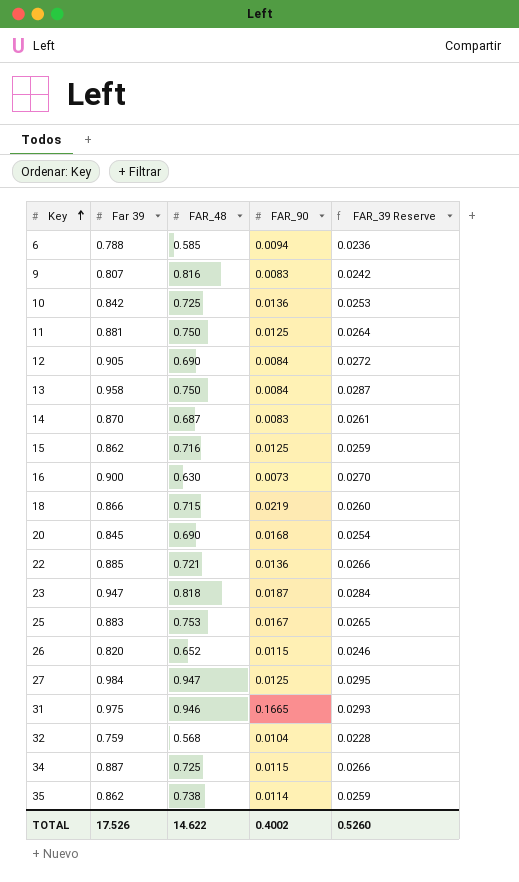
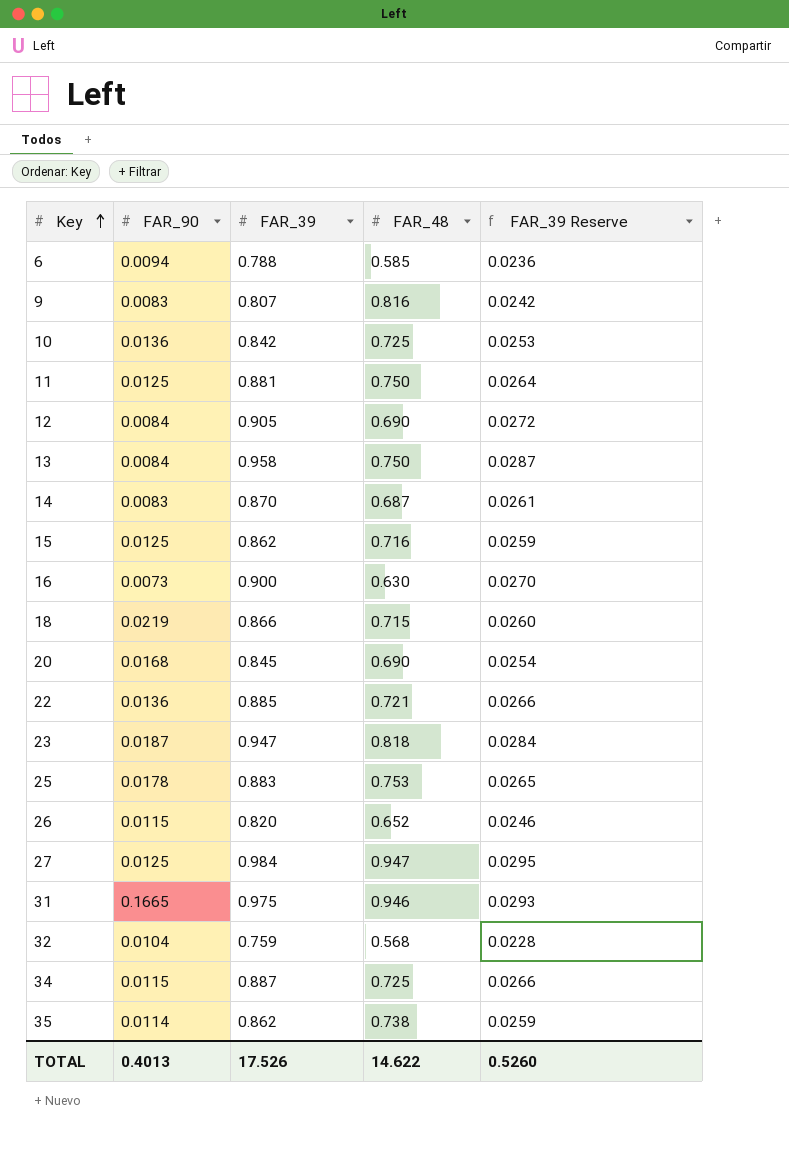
column FAR_90 | position: 4 -> 2
column name: Far 39 -> FAR_39
25 | FAR_90: 0.0167 -> 0.0178
TOTAL | FAR_90: 0.4002 -> 0.4013

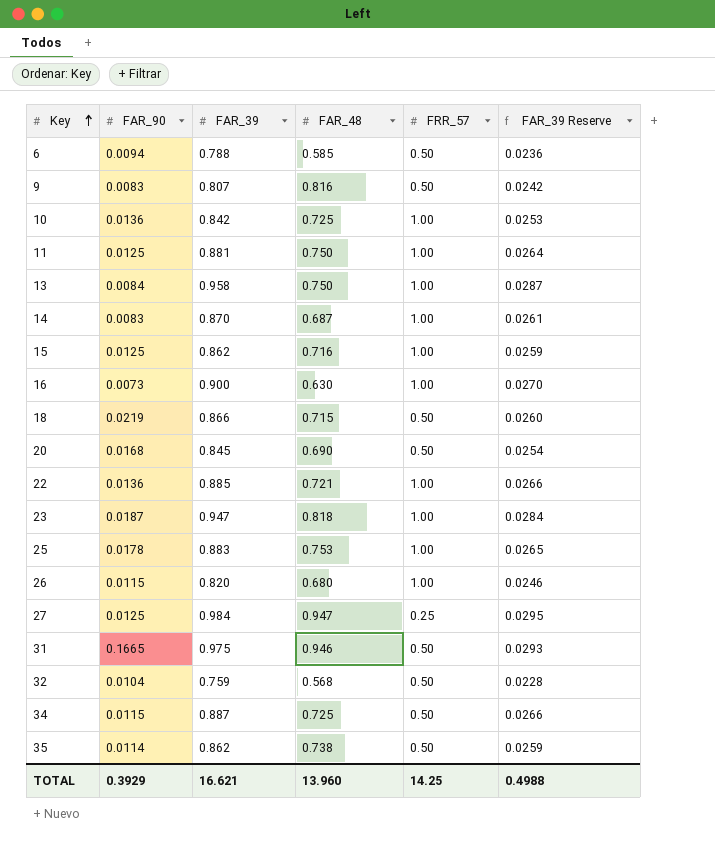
column FRR_57 | position: none -> 5
row 12: 0.0084 | 0.905 | 0.690 | 0.0272 -> none
26 | FAR_48: 0.652 -> 0.680
TOTAL | FAR_90: 0.4013 -> 0.3929
TOTAL | FAR_39: 17.526 -> 16.621
TOTAL | FAR_48: 14.622 -> 13.960
TOTAL | FAR_39 Reserve: 0.5260 -> 0.4988

